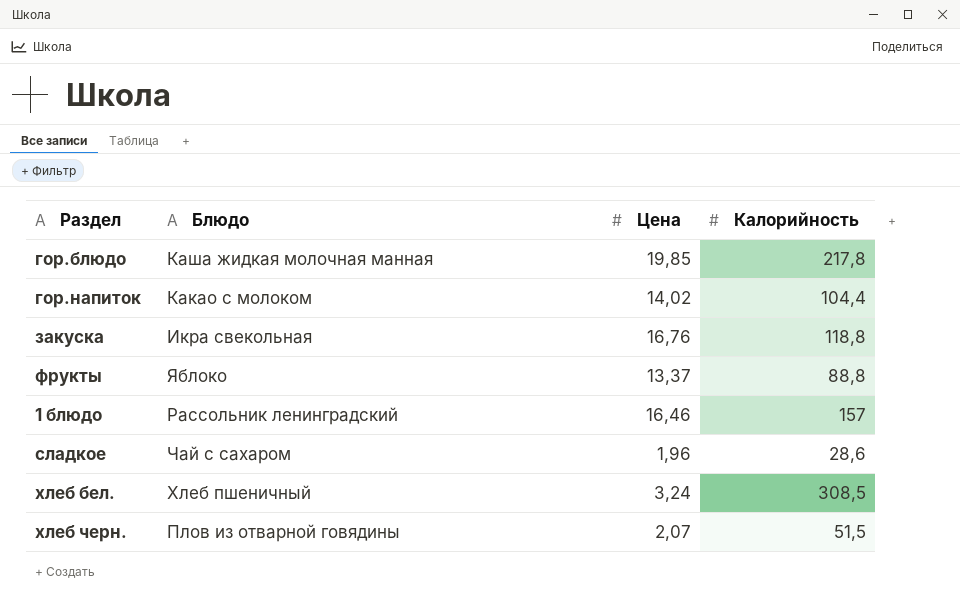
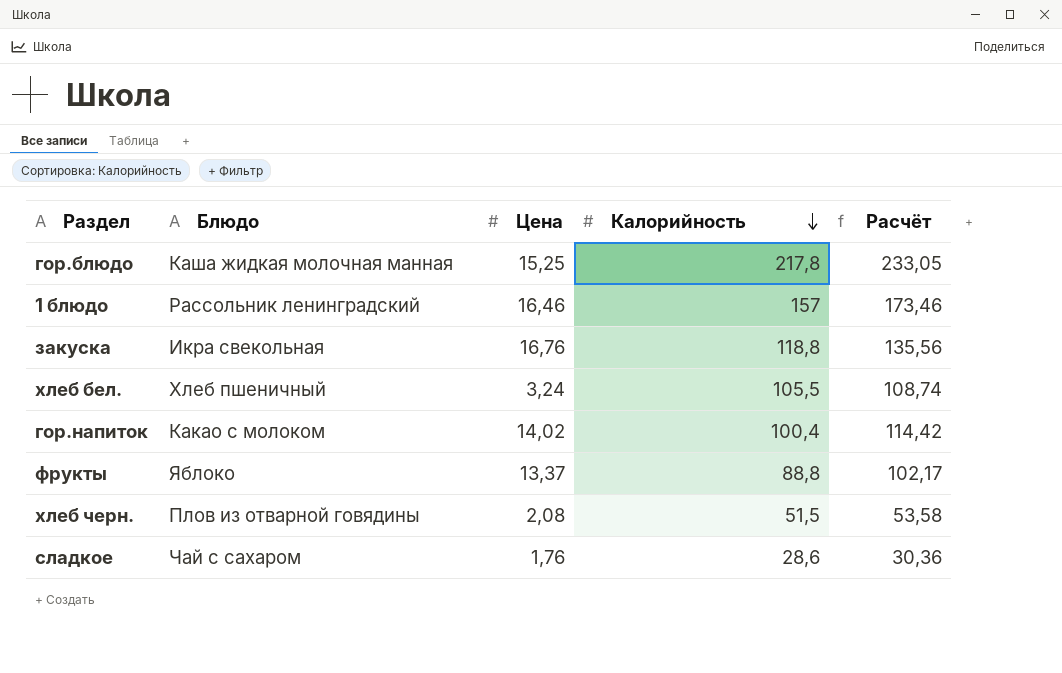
row order: none -> Калорийность descending
column Расчёт | formula: none -> [Цена] + [Калорийность]
гор.блюдо | Цена: 19,85 -> 15,25
хлеб бел. | Калорийность: 308,5 -> 105,5
гор.напиток | Калорийность: 104,4 -> 100,4
хлеб черн. | Цена: 2,07 -> 2,08
сладкое | Цена: 1,96 -> 1,76

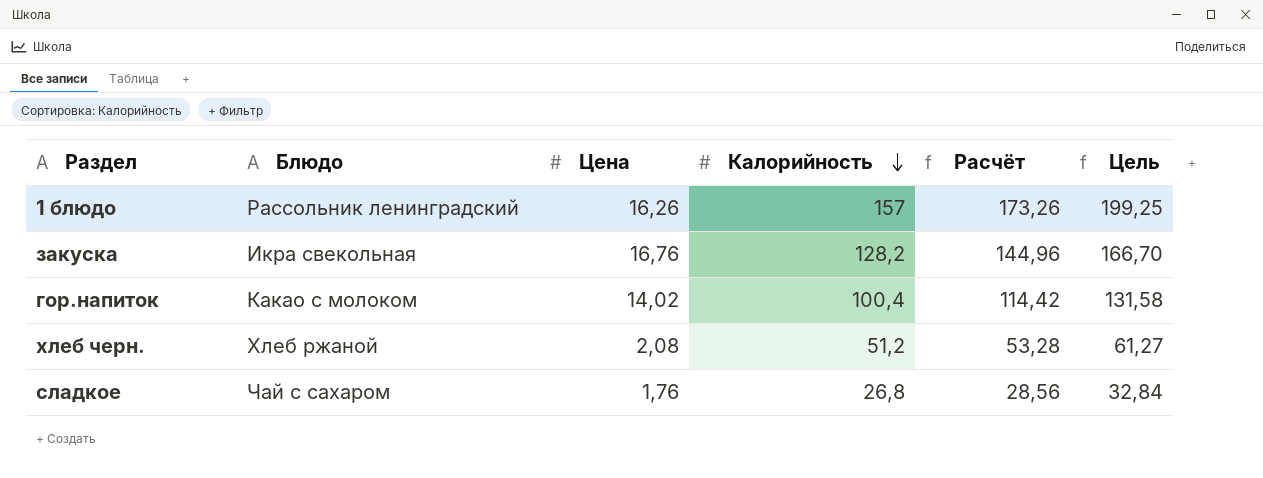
column Цель | formula: none -> [Расчёт] * 1,15
row гор.блюдо: Каша жидкая молочная манная | 15,25 | 217,8 | 233,05 -> none
row хлеб бел.: Хлеб пшеничный | 3,24 | 105,5 | 108,74 -> none
row фрукты: Яблоко | 13,37 | 88,8 | 102,17 -> none
1 блюдо | Цена: 16,46 -> 16,26
1 блюдо | Расчёт: 173,46 -> 173,26
закуска | Калорийность: 118,8 -> 128,2
закуска | Расчёт: 135,56 -> 144,96
хлеб черн. | Блюдо: Плов из отварной говядины -> Хлеб ржаной
хлеб черн. | Калорийность: 51,5 -> 51,2
хлеб черн. | Расчёт: 53,58 -> 53,28
сладкое | Калорийность: 28,6 -> 26,8
сладкое | Расчёт: 30,36 -> 28,56

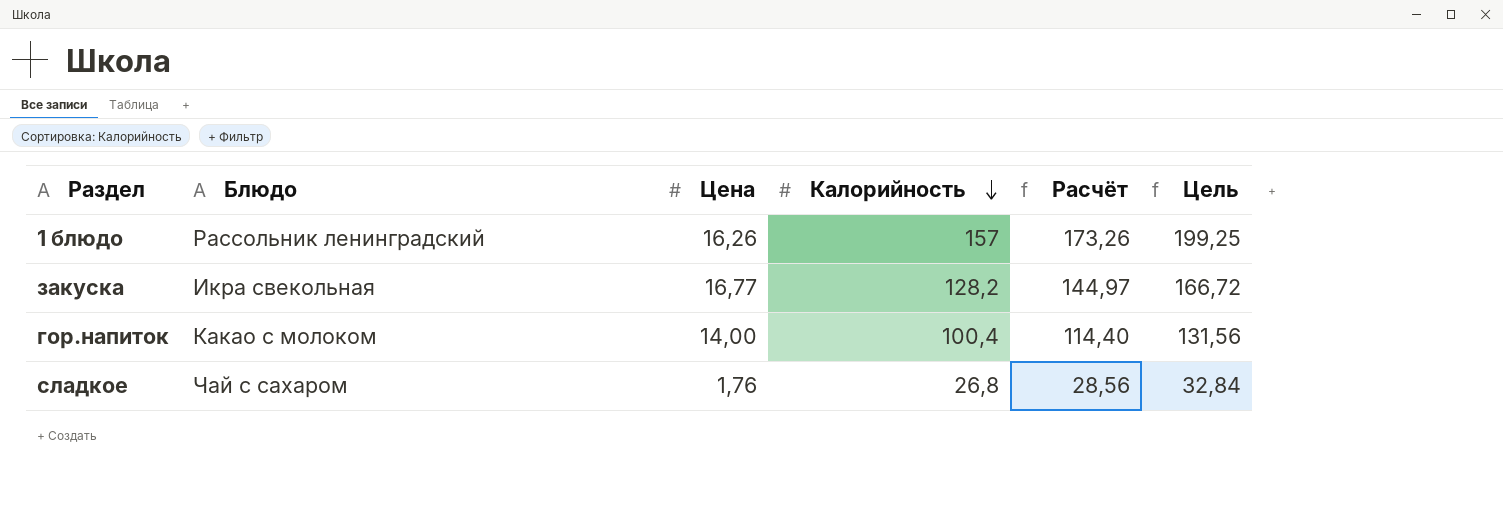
row хлеб черн.: Хлеб ржаной | 2,08 | 51,2 | 53,28 | 61,27 -> none
закуска | Цена: 16,76 -> 16,77
закуска | Расчёт: 144,96 -> 144,97
закуска | Цель: 166,70 -> 166,72
гор.напиток | Цена: 14,02 -> 14,00
гор.напиток | Расчёт: 114,42 -> 114,40
гор.напиток | Цель: 131,58 -> 131,56

